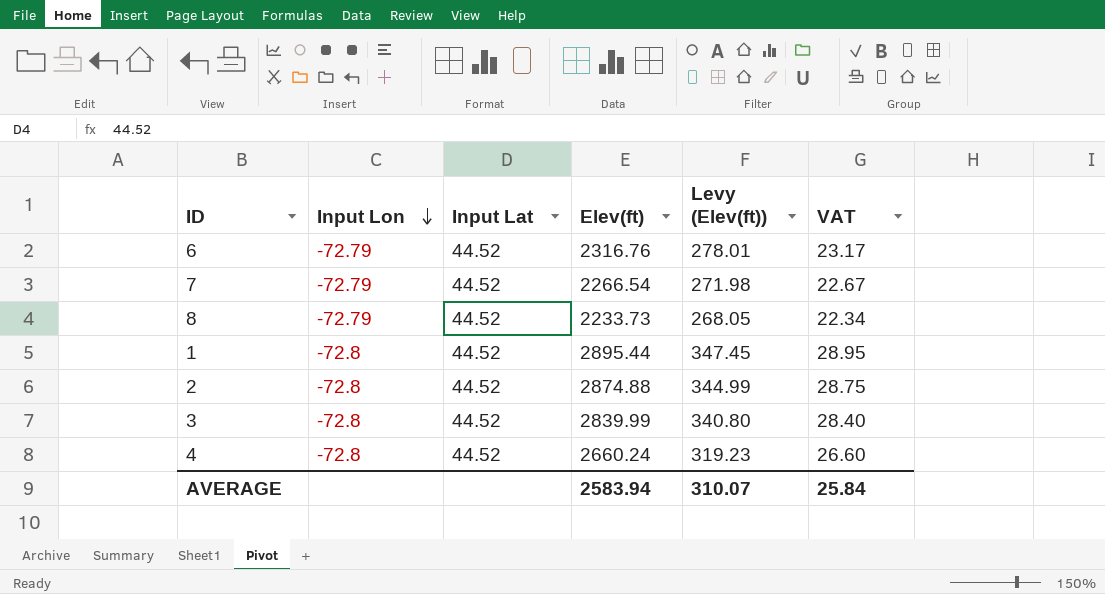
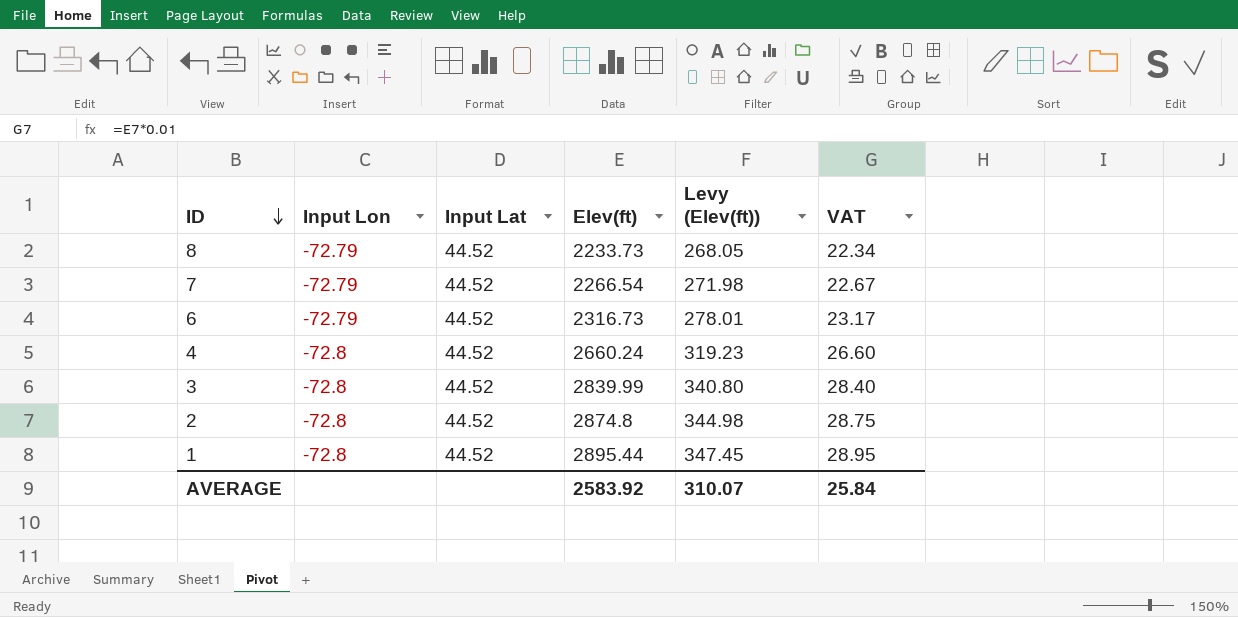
row order: Input Lon descending -> ID descending
6 | Elev(ft): 2316.76 -> 2316.73
2 | Elev(ft): 2874.88 -> 2874.8
2 | Levy (Elev(ft)): 344.99 -> 344.98
AVERAGE | Elev(ft): 2583.94 -> 2583.92

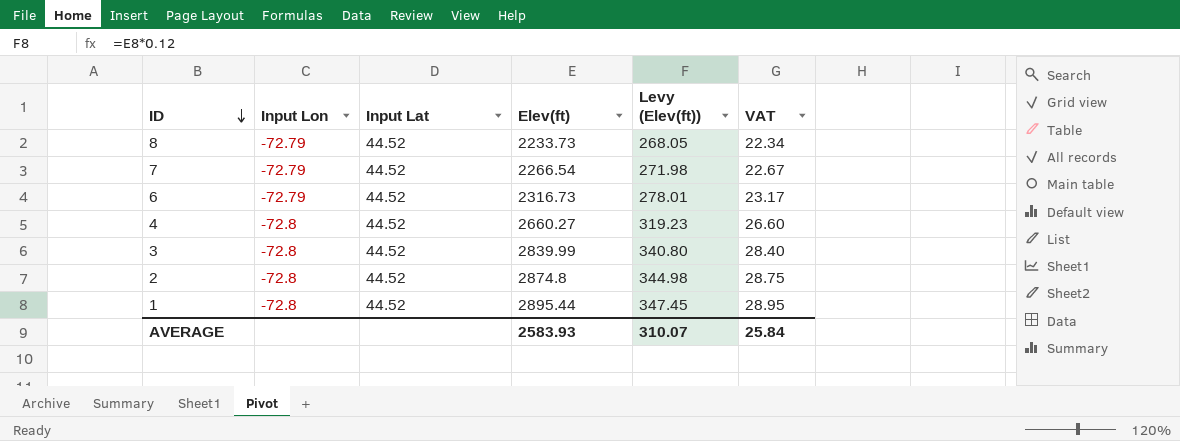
4 | Elev(ft): 2660.24 -> 2660.27
AVERAGE | Elev(ft): 2583.92 -> 2583.93

